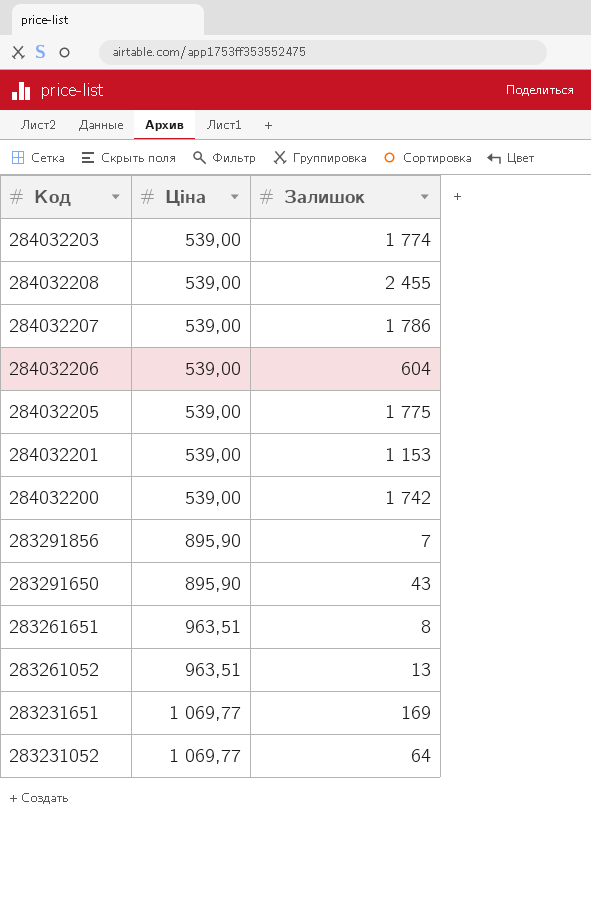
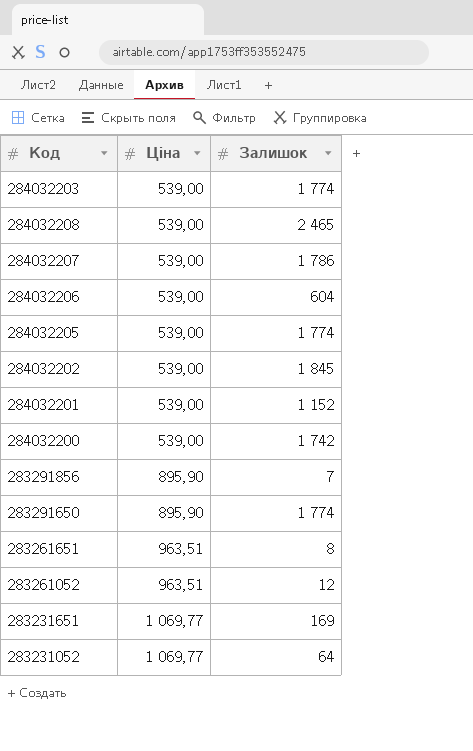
284032208 | Залишок: 2 455 -> 2 465
284032205 | Залишок: 1 775 -> 1 774
row 284032202: none -> 539,00 | 1 845
284032201 | Залишок: 1 153 -> 1 152
283291650 | Залишок: 43 -> 1 774
283261052 | Залишок: 13 -> 12

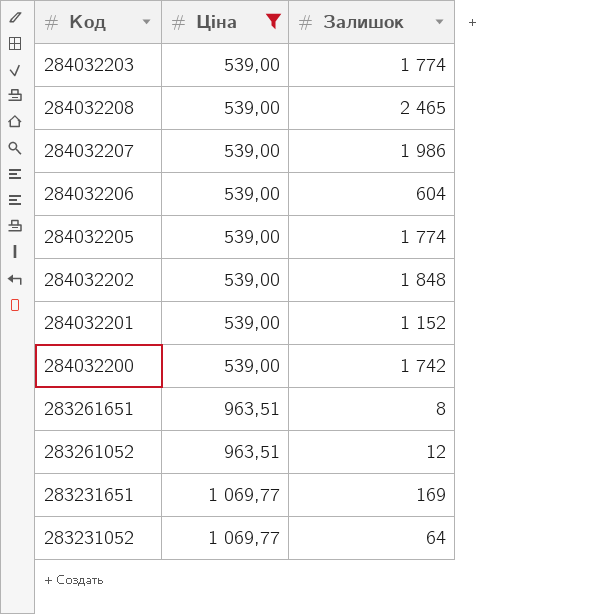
filter: none -> Ціна != 895,90
284032207 | Залишок: 1 786 -> 1 986
284032202 | Залишок: 1 845 -> 1 848

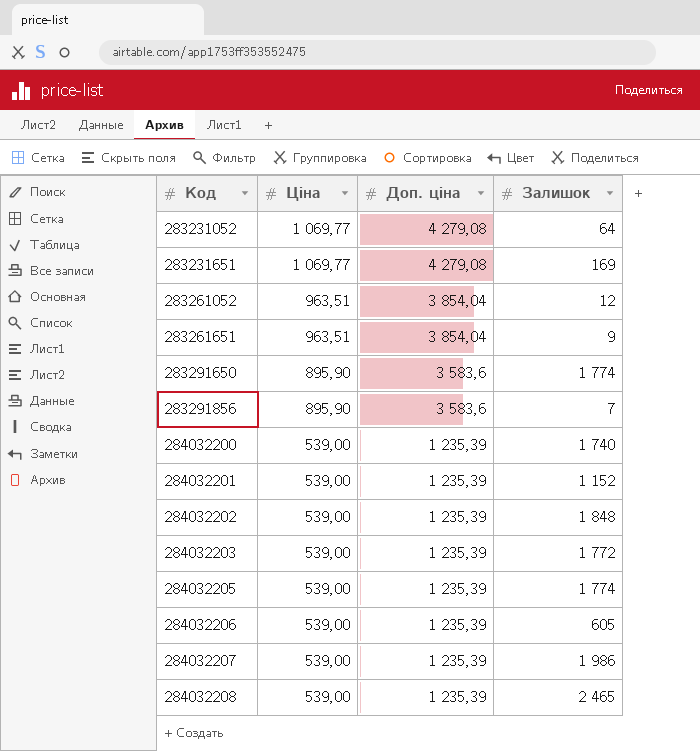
filter: Ціна != 895,90 -> none
row order: Ціна ascending -> Код ascending
column Доп. ціна | position: none -> 3
283261651 | Залишок: 8 -> 9
284032200 | Залишок: 1 742 -> 1 740
284032203 | Залишок: 1 774 -> 1 772
284032206 | Залишок: 604 -> 605

